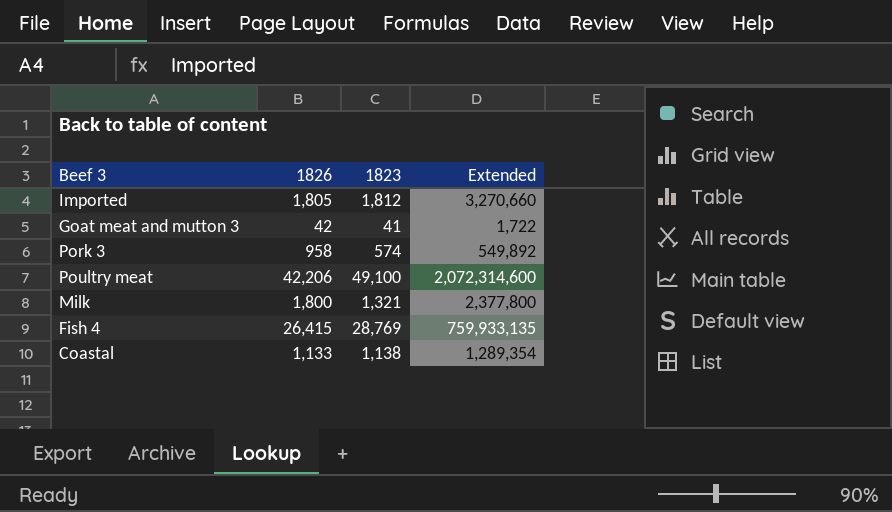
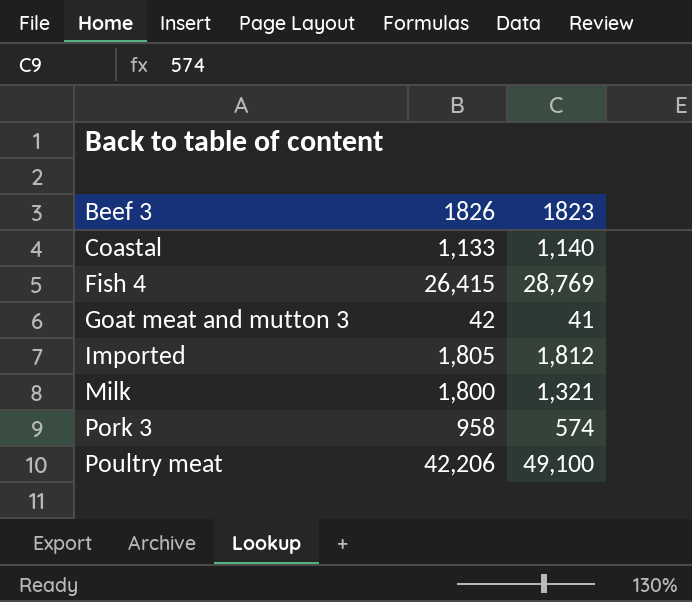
row order: none -> Beef 3 ascending
column Extended | formula: [1826] * [1823] -> none
Coastal | 1823: 1,138 -> 1,140

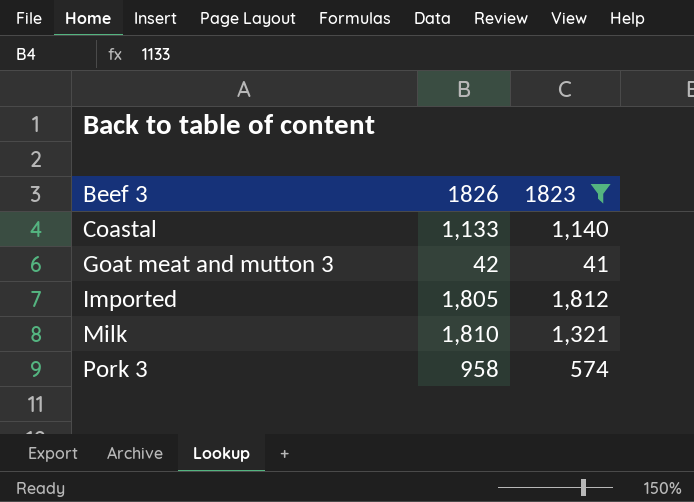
filter: none -> 1823 <= 1,812
Milk | 1826: 1,800 -> 1,810

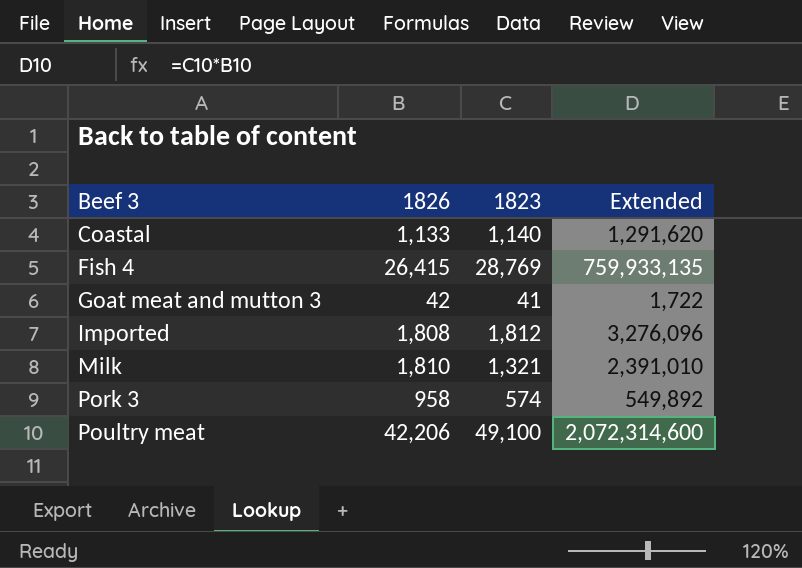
filter: 1823 <= 1,812 -> none
column Extended | formula: none -> [1826] * [1823]
Imported | 1826: 1,805 -> 1,808

